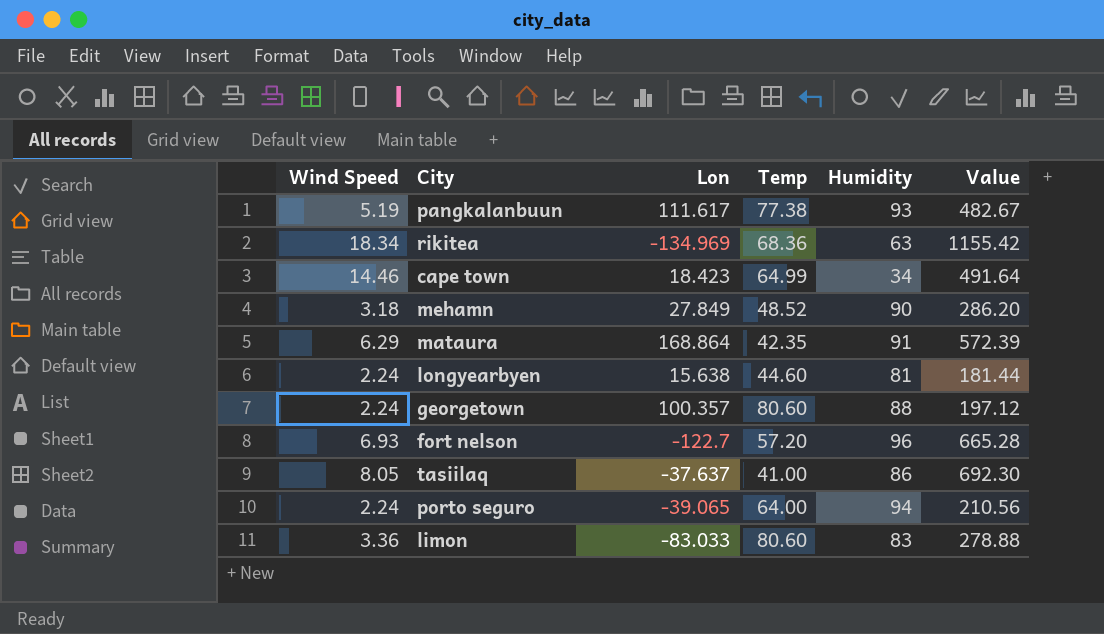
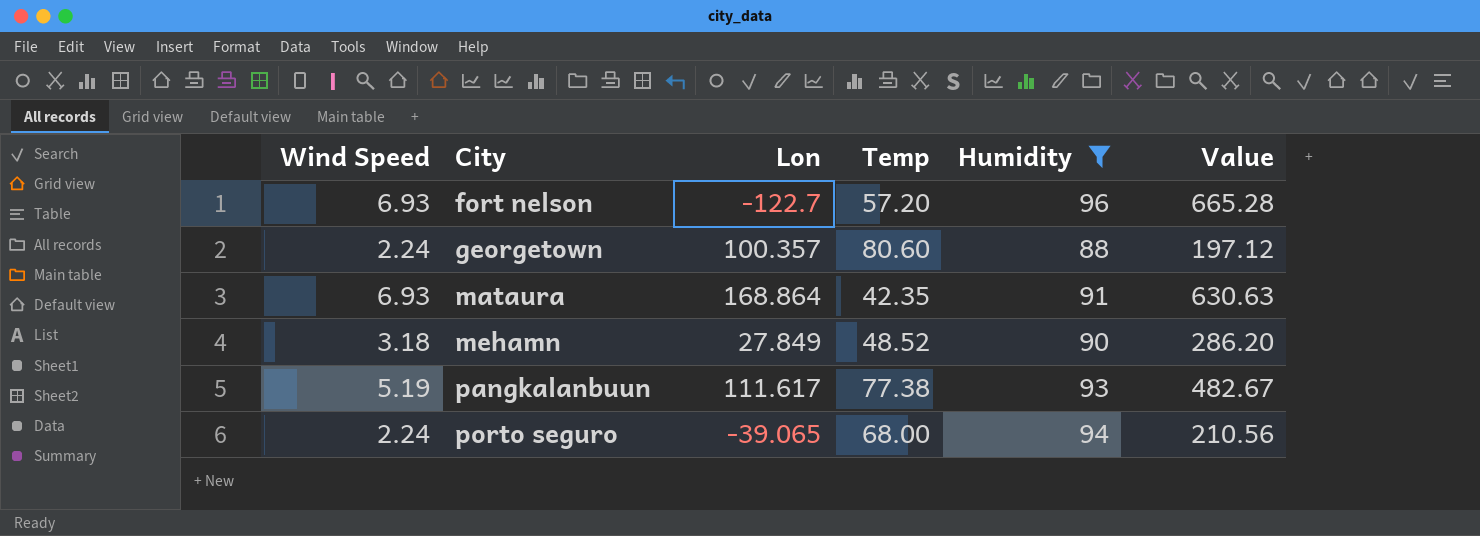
filter: none -> Humidity >= 88
row order: none -> City ascending
mataura | Wind Speed: 6.29 -> 6.93
mataura | Value: 572.39 -> 630.63
porto seguro | Temp: 64.00 -> 68.00

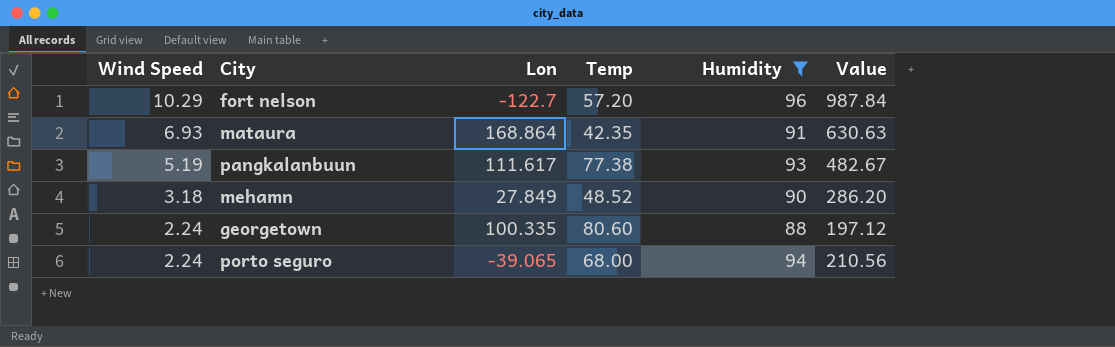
row order: City ascending -> Wind Speed descending
fort nelson | Wind Speed: 6.93 -> 10.29
fort nelson | Value: 665.28 -> 987.84
georgetown | Lon: 100.357 -> 100.335

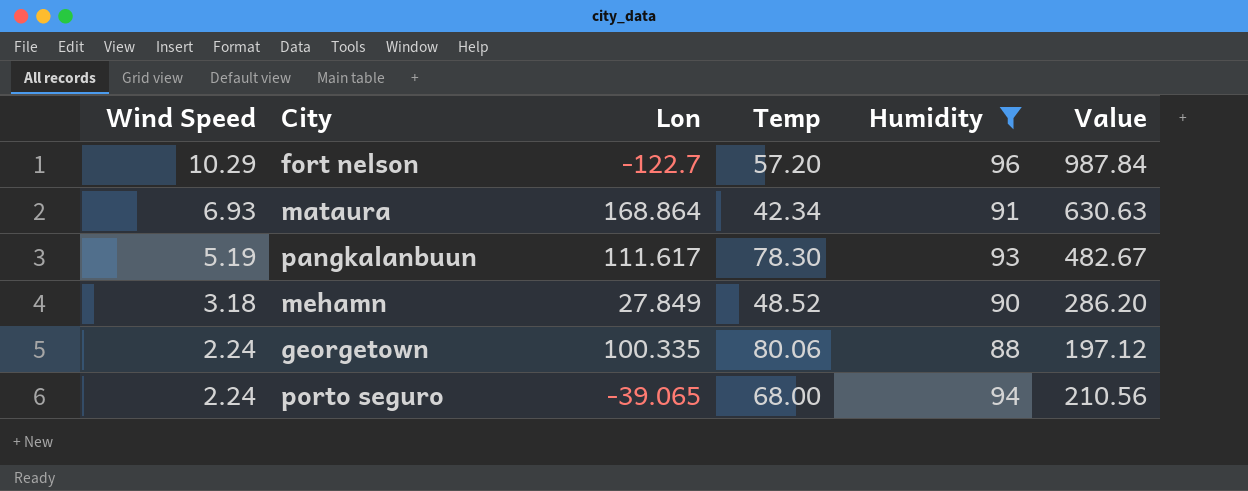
mataura | Temp: 42.35 -> 42.34
pangkalanbuun | Temp: 77.38 -> 78.30
georgetown | Temp: 80.60 -> 80.06

